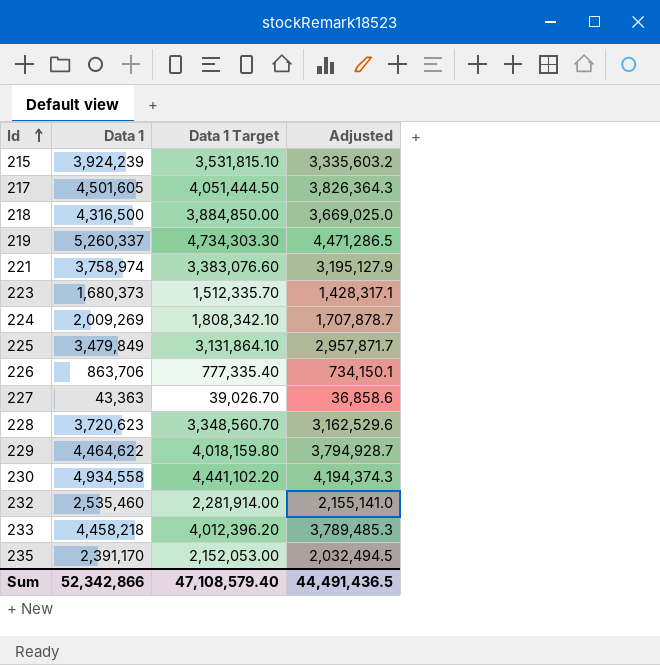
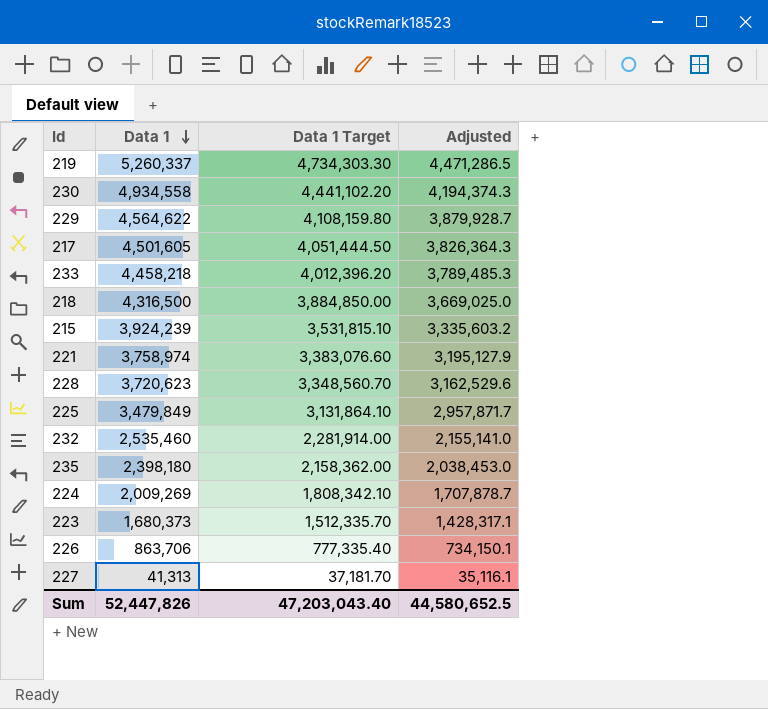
row order: Id ascending -> Data 1 descending
229 | Data 1: 4,464,622 -> 4,564,622
229 | Data 1 Target: 4,018,159.80 -> 4,108,159.80
229 | Adjusted: 3,794,928.7 -> 3,879,928.7
235 | Data 1: 2,391,170 -> 2,398,180
235 | Data 1 Target: 2,152,053.00 -> 2,158,362.00
235 | Adjusted: 2,032,494.5 -> 2,038,453.0
227 | Data 1: 43,363 -> 41,313
227 | Data 1 Target: 39,026.70 -> 37,181.70
227 | Adjusted: 36,858.6 -> 35,116.1
Sum | Data 1: 52,342,866 -> 52,447,826
Sum | Data 1 Target: 47,108,579.40 -> 47,203,043.40
Sum | Adjusted: 44,491,436.5 -> 44,580,652.5

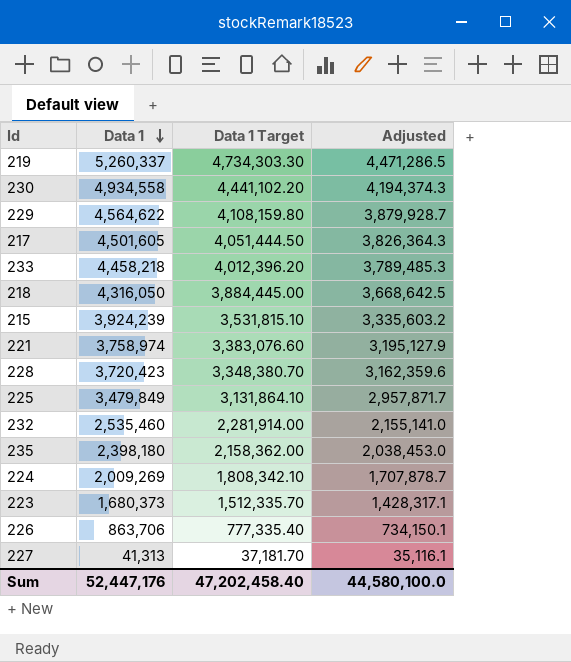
218 | Data 1: 4,316,500 -> 4,316,050
218 | Data 1 Target: 3,884,850.00 -> 3,884,445.00
218 | Adjusted: 3,669,025.0 -> 3,668,642.5
228 | Data 1: 3,720,623 -> 3,720,423
228 | Data 1 Target: 3,348,560.70 -> 3,348,380.70
228 | Adjusted: 3,162,529.6 -> 3,162,359.6
Sum | Data 1: 52,447,826 -> 52,447,176
Sum | Data 1 Target: 47,203,043.40 -> 47,202,458.40
Sum | Adjusted: 44,580,652.5 -> 44,580,100.0

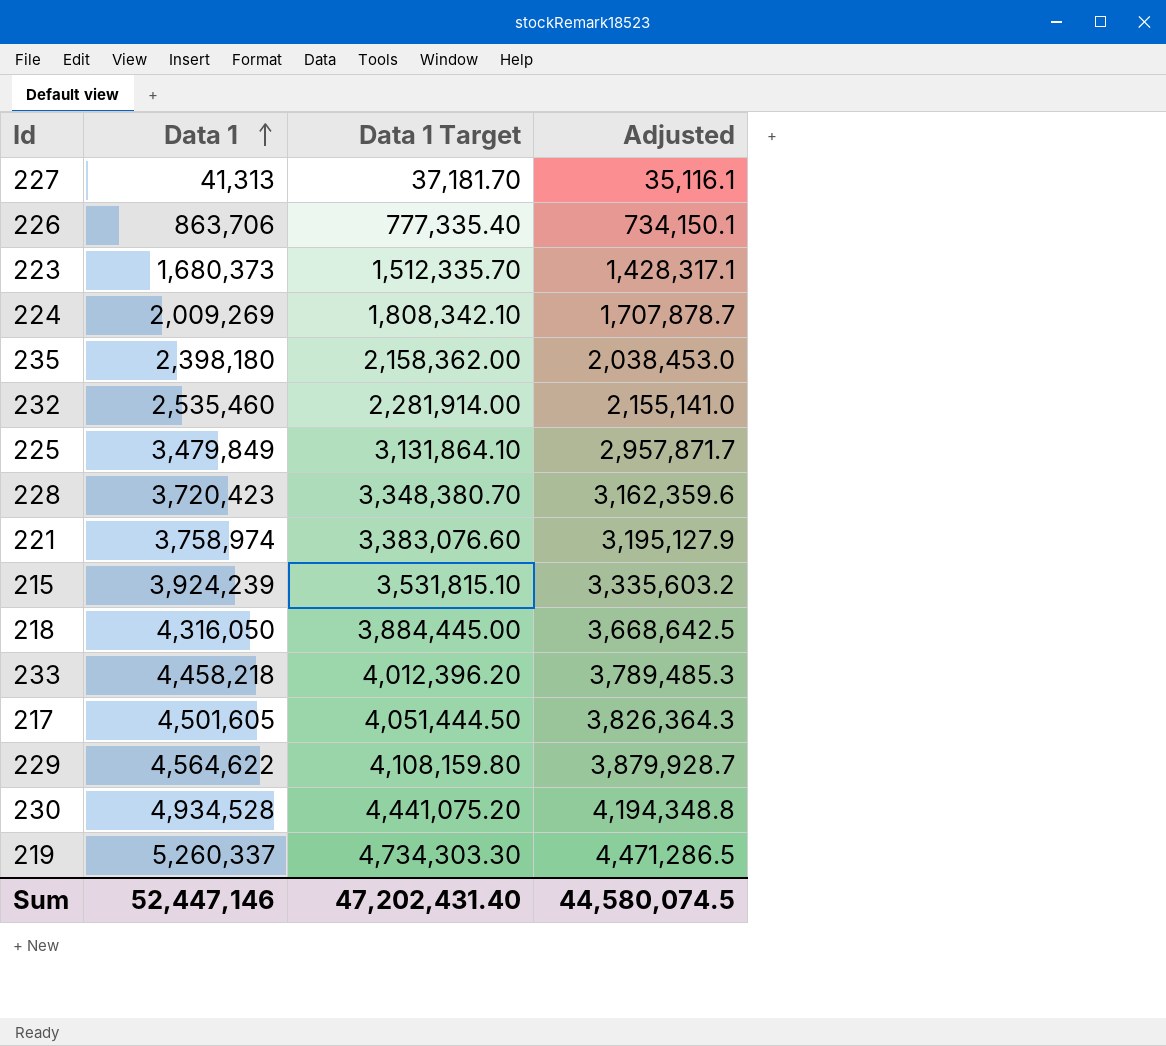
row order: Data 1 descending -> Data 1 ascending
230 | Data 1: 4,934,558 -> 4,934,528
230 | Data 1 Target: 4,441,102.20 -> 4,441,075.20
230 | Adjusted: 4,194,374.3 -> 4,194,348.8
Sum | Data 1: 52,447,176 -> 52,447,146
Sum | Data 1 Target: 47,202,458.40 -> 47,202,431.40
Sum | Adjusted: 44,580,100.0 -> 44,580,074.5

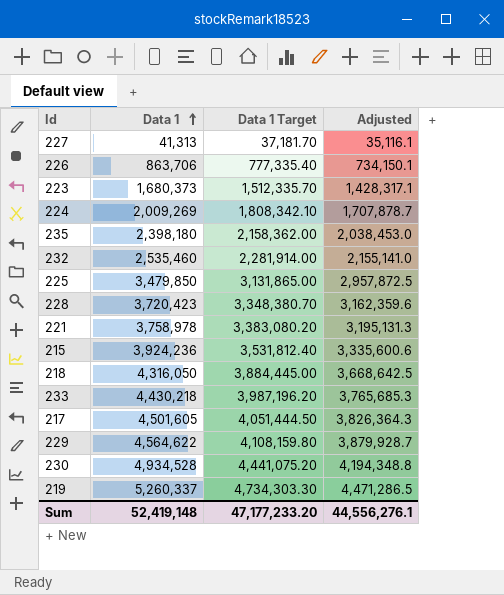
225 | Data 1: 3,479,849 -> 3,479,850
225 | Data 1 Target: 3,131,864.10 -> 3,131,865.00
225 | Adjusted: 2,957,871.7 -> 2,957,872.5
221 | Data 1: 3,758,974 -> 3,758,978
221 | Data 1 Target: 3,383,076.60 -> 3,383,080.20
221 | Adjusted: 3,195,127.9 -> 3,195,131.3
215 | Data 1: 3,924,239 -> 3,924,236
215 | Data 1 Target: 3,531,815.10 -> 3,531,812.40
215 | Adjusted: 3,335,603.2 -> 3,335,600.6
233 | Data 1: 4,458,218 -> 4,430,218
233 | Data 1 Target: 4,012,396.20 -> 3,987,196.20
233 | Adjusted: 3,789,485.3 -> 3,765,685.3
Sum | Data 1: 52,447,146 -> 52,419,148
Sum | Data 1 Target: 47,202,431.40 -> 47,177,233.20
Sum | Adjusted: 44,580,074.5 -> 44,556,276.1

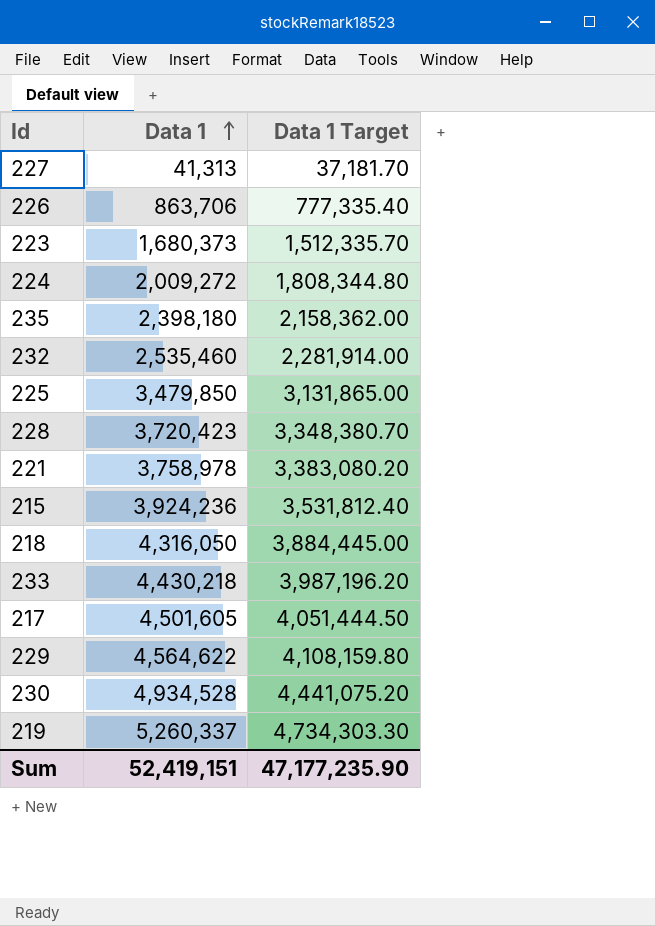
column Adjusted | formula: [Data 1] * 0.85 -> none
224 | Data 1: 2,009,269 -> 2,009,272
224 | Data 1 Target: 1,808,342.10 -> 1,808,344.80
Sum | Data 1: 52,419,148 -> 52,419,151
Sum | Data 1 Target: 47,177,233.20 -> 47,177,235.90

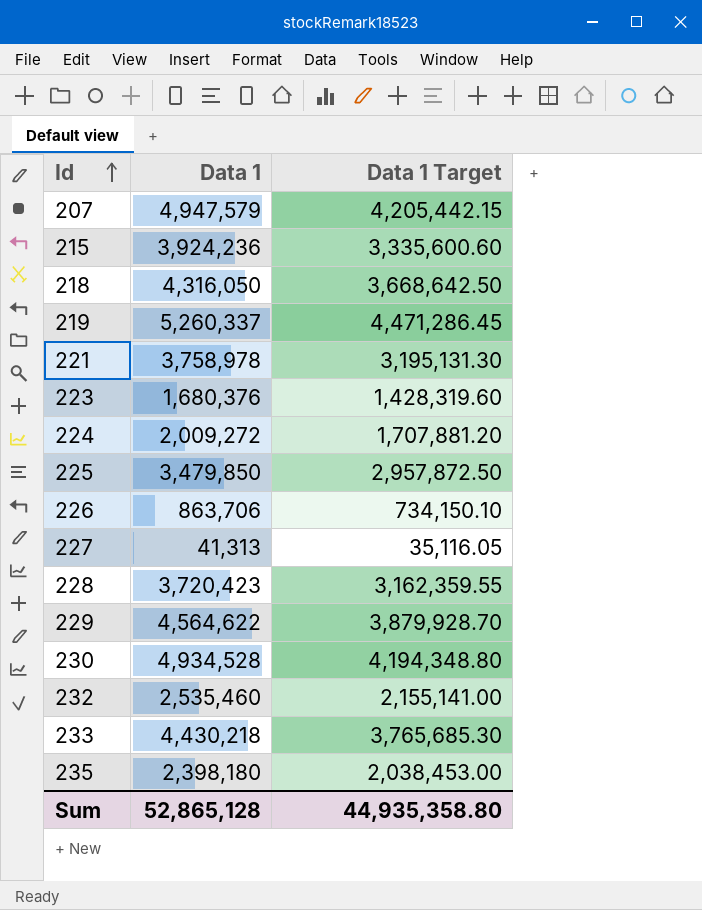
row order: Data 1 ascending -> Id ascending
column Data 1 Target | formula: [Data 1] * 0.9 -> [Data 1] * 0.85
row 217: 4,501,605 | 4,051,444.50 -> none
row 207: none -> 4,947,579 | 4,205,442.15
223 | Data 1: 1,680,373 -> 1,680,376
Sum | Data 1: 52,419,151 -> 52,865,128
Sum | Data 1 Target: 47,177,235.90 -> 44,935,358.80

